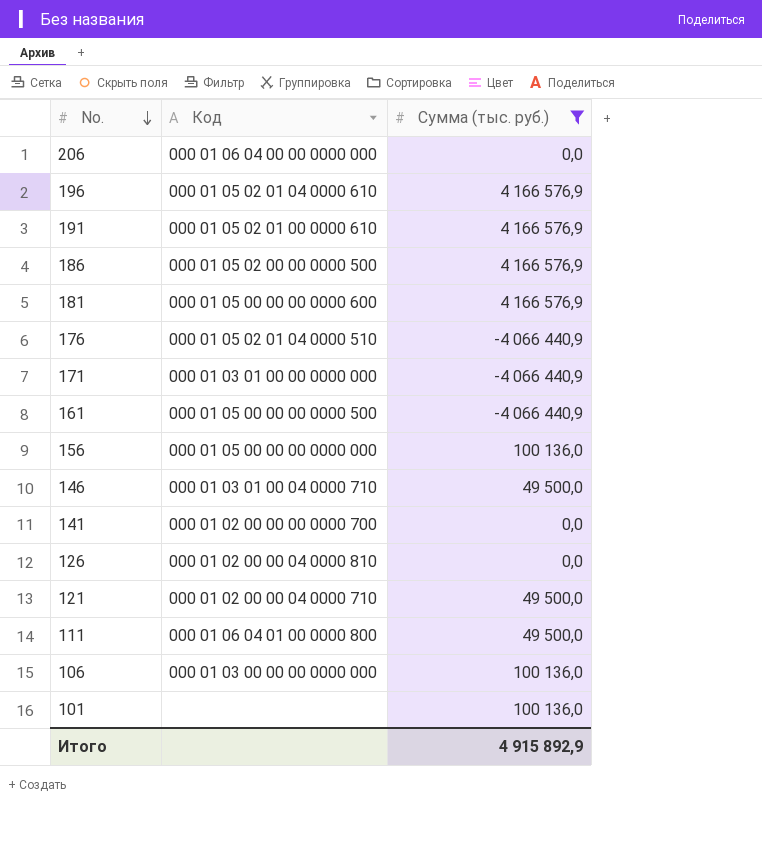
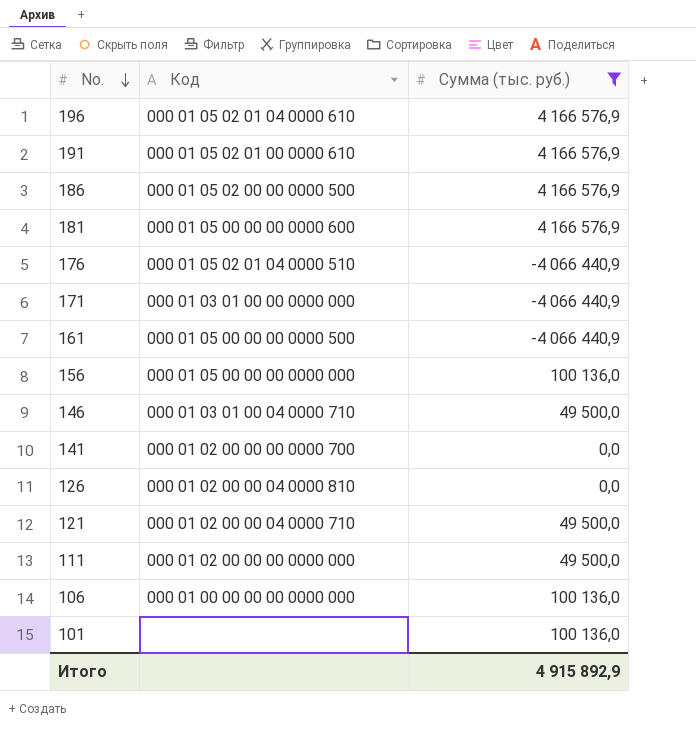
row 206: 000 01 06 04 00 00 0000 000 | 0,0 -> none
111 | Код: 000 01 06 04 01 00 0000 800 -> 000 01 02 00 00 00 0000 000
106 | Код: 000 01 03 00 00 00 0000 000 -> 000 01 00 00 00 00 0000 000

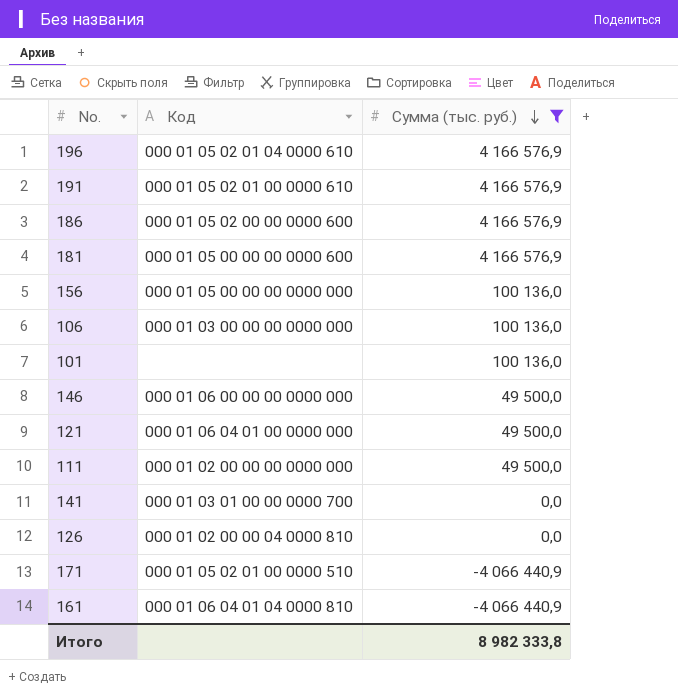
row order: No. descending -> Сумма (тыс. руб.) descending
row 176: 000 01 05 02 01 04 0000 510 | -4 066 440,9 -> none
186 | Код: 000 01 05 02 00 00 0000 500 -> 000 01 05 02 00 00 0000 600
106 | Код: 000 01 00 00 00 00 0000 000 -> 000 01 03 00 00 00 0000 000
146 | Код: 000 01 03 01 00 04 0000 710 -> 000 01 06 00 00 00 0000 000
121 | Код: 000 01 02 00 00 04 0000 710 -> 000 01 06 04 01 00 0000 000
141 | Код: 000 01 02 00 00 00 0000 700 -> 000 01 03 01 00 00 0000 700
171 | Код: 000 01 03 01 00 00 0000 000 -> 000 01 05 02 01 00 0000 510
161 | Код: 000 01 05 00 00 00 0000 500 -> 000 01 06 04 01 04 0000 810
Итого | Сумма (тыс. руб.): 4 915 892,9 -> 8 982 333,8

